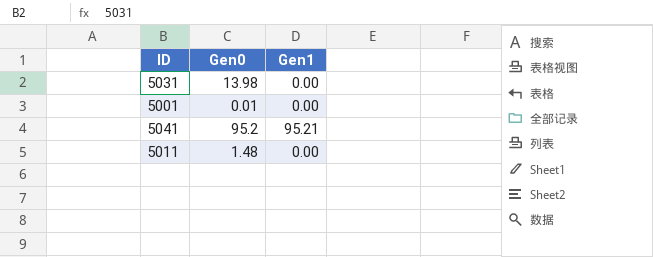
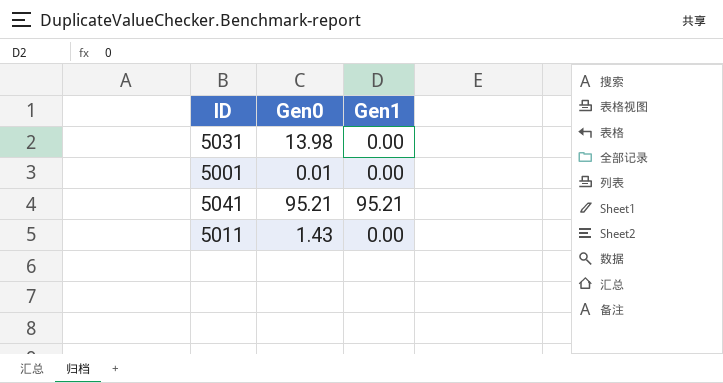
5041 | Gen0: 95.2 -> 95.21
5011 | Gen0: 1.48 -> 1.43

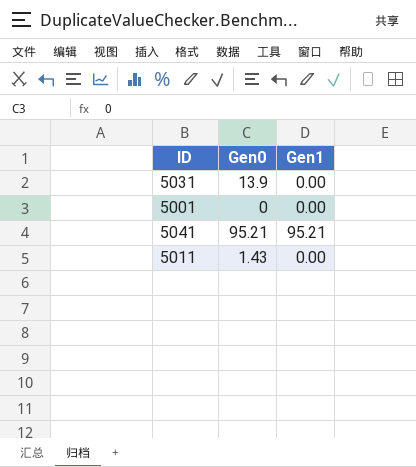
5031 | Gen0: 13.98 -> 13.9
5001 | Gen0: 0.01 -> 0

